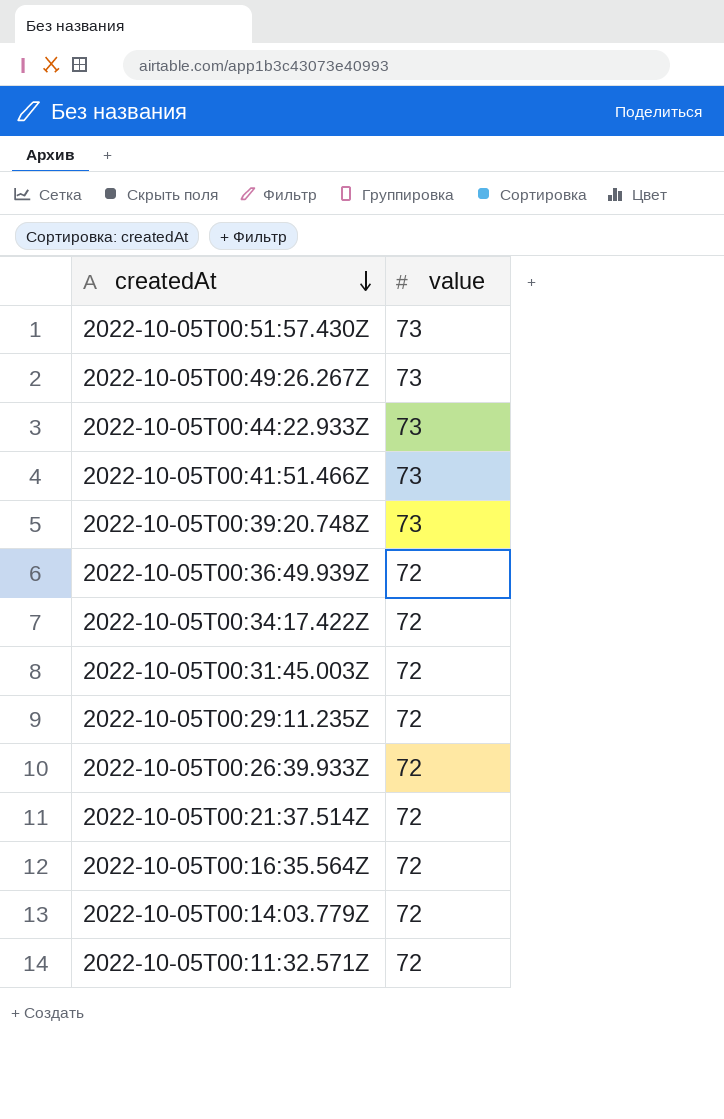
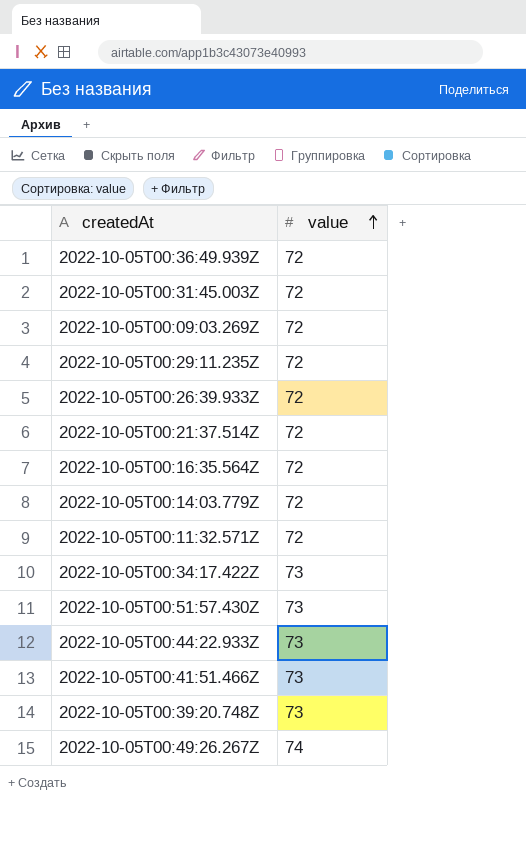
row order: createdAt descending -> value ascending
row 2022-10-05T00:09:03.269Z: none -> 72
2022-10-05T00:34:17.422Z | value: 72 -> 73
2022-10-05T00:49:26.267Z | value: 73 -> 74

